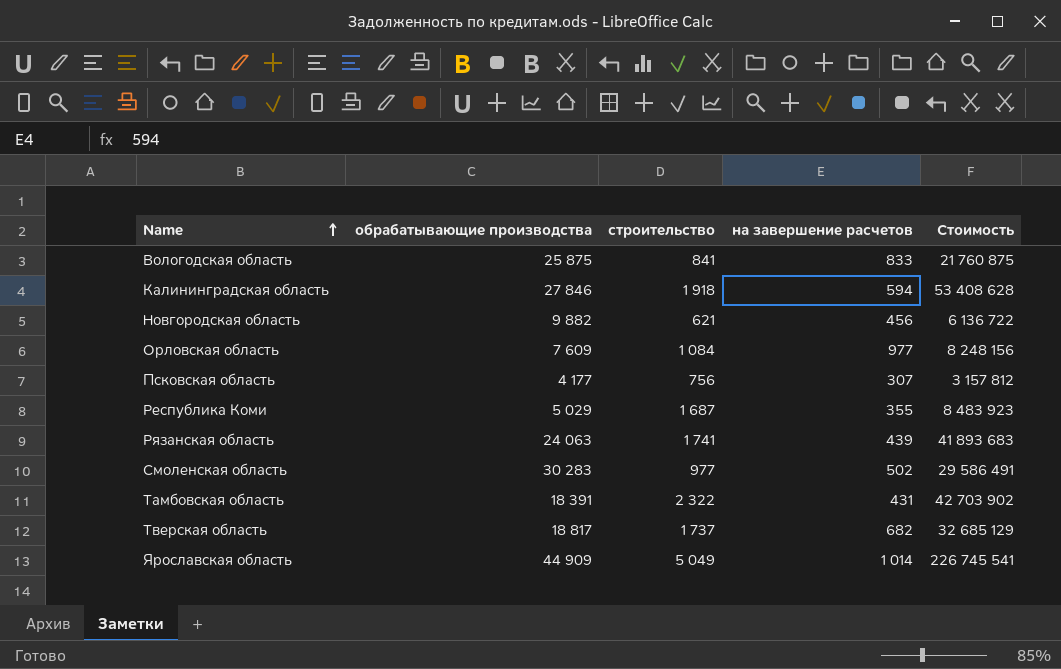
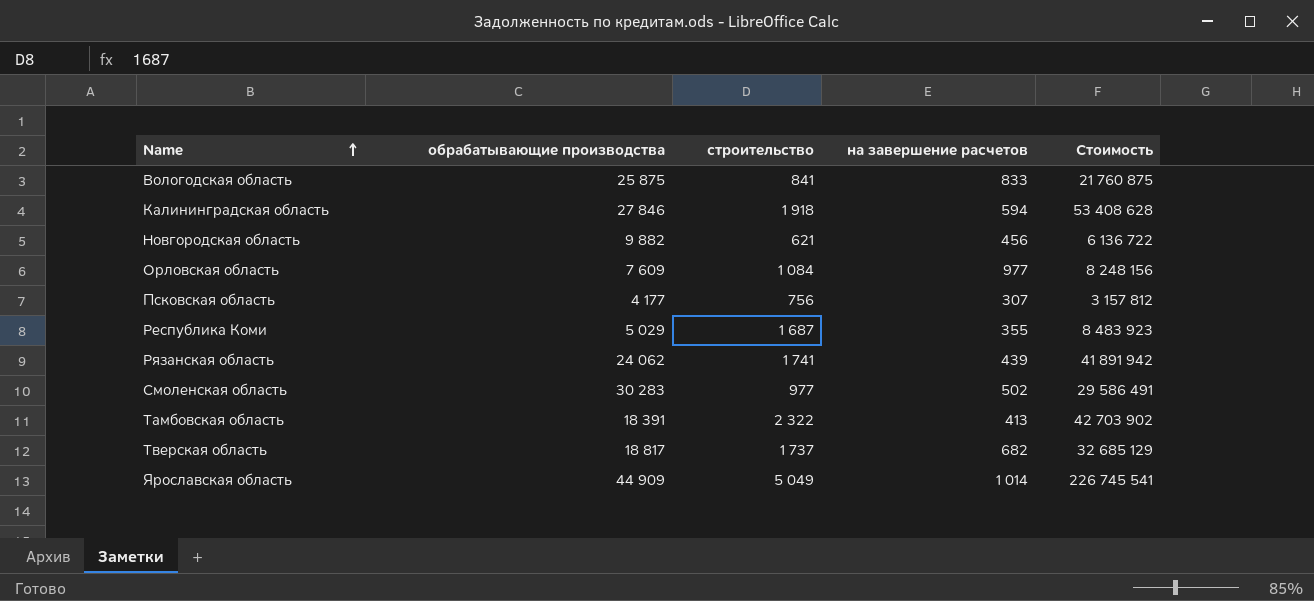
Рязанская область | обрабатывающие производства: 24 063 -> 24 062
Рязанская область | Стоимость: 41 893 683 -> 41 891 942
Тамбовская область | на завершение расчетов: 431 -> 413

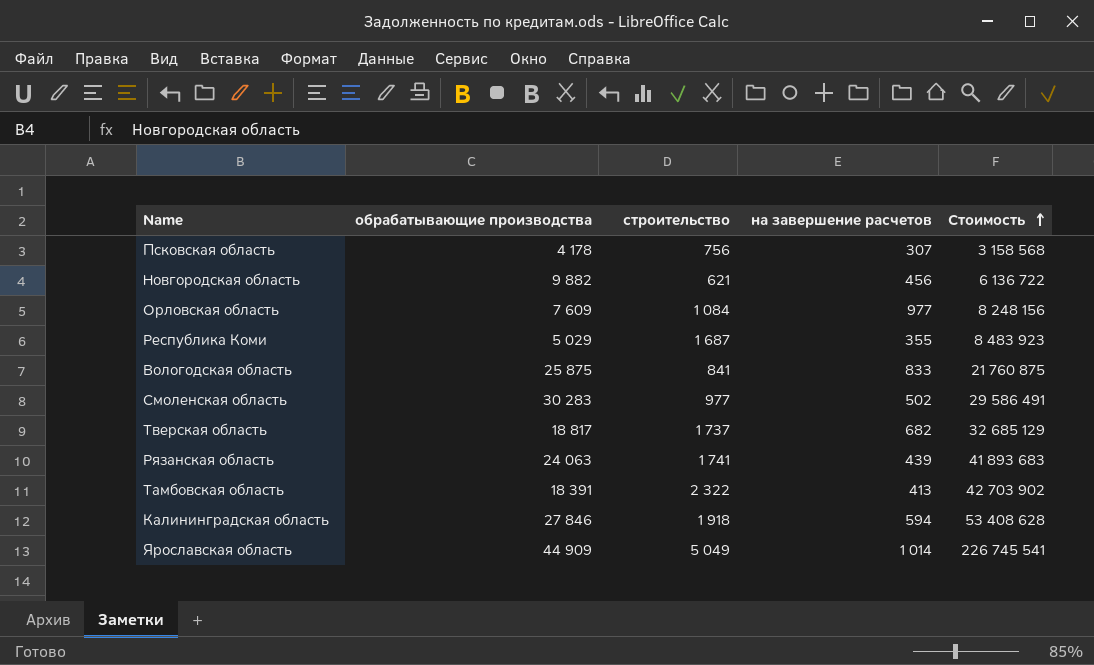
row order: Name ascending -> Стоимость ascending
Псковская область | обрабатывающие производства: 4 177 -> 4 178
Псковская область | Стоимость: 3 157 812 -> 3 158 568
Рязанская область | обрабатывающие производства: 24 062 -> 24 063
Рязанская область | Стоимость: 41 891 942 -> 41 893 683

